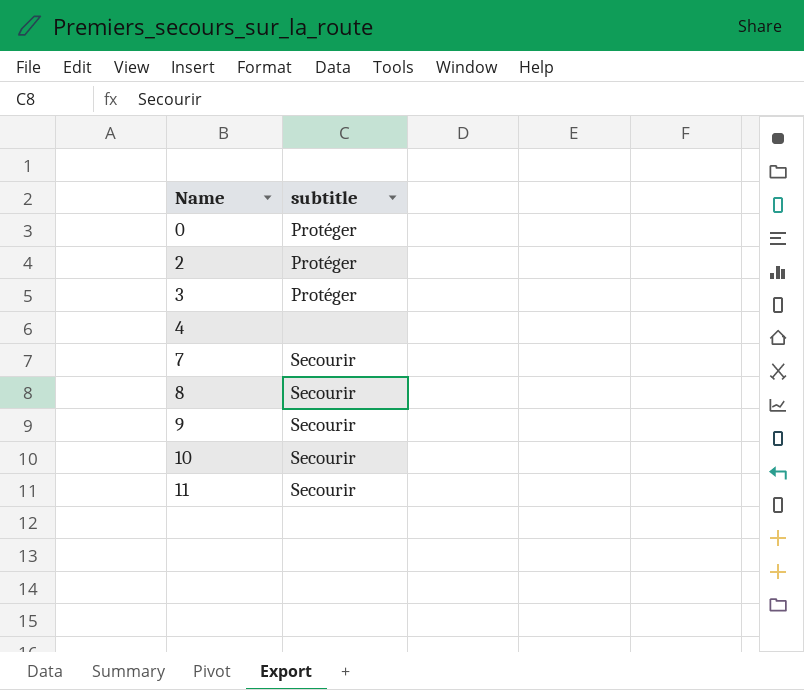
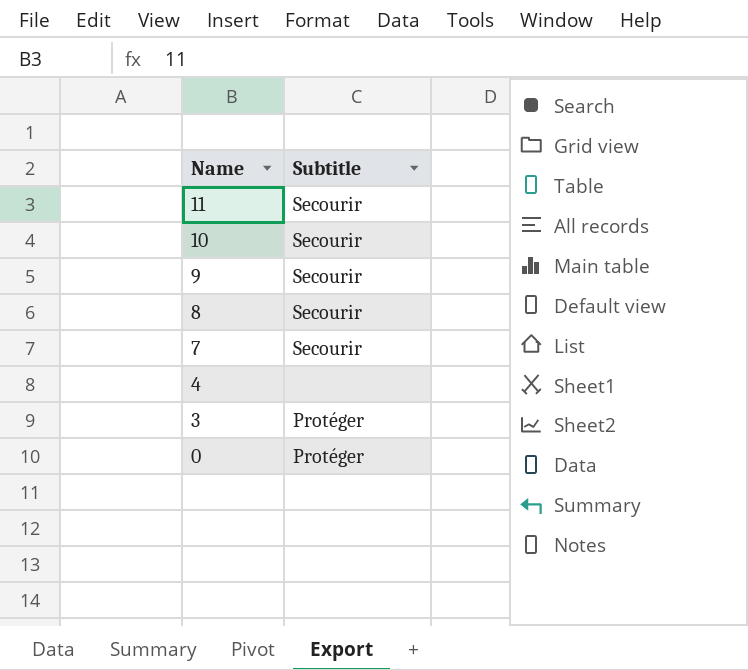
row order: Name ascending -> Name descending
column name: subtitle -> Subtitle
row 2: Protéger -> none

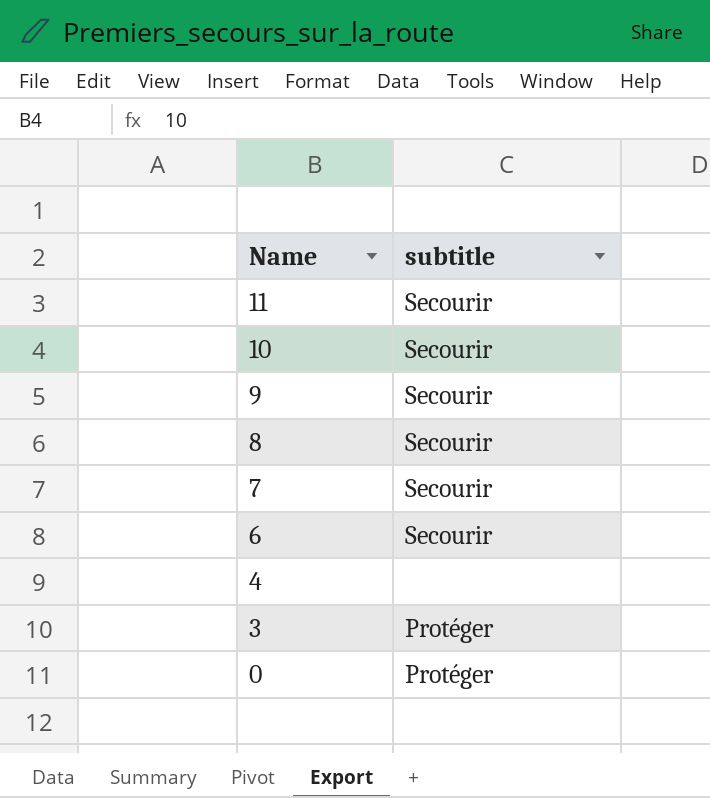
column name: Subtitle -> subtitle
row 6: none -> Secourir

